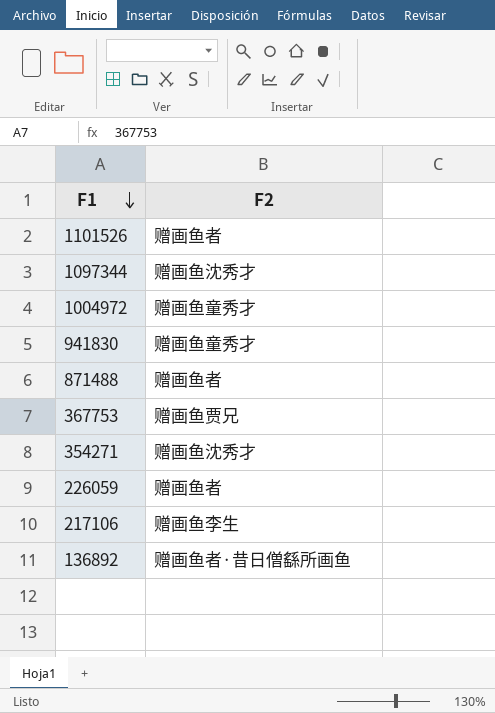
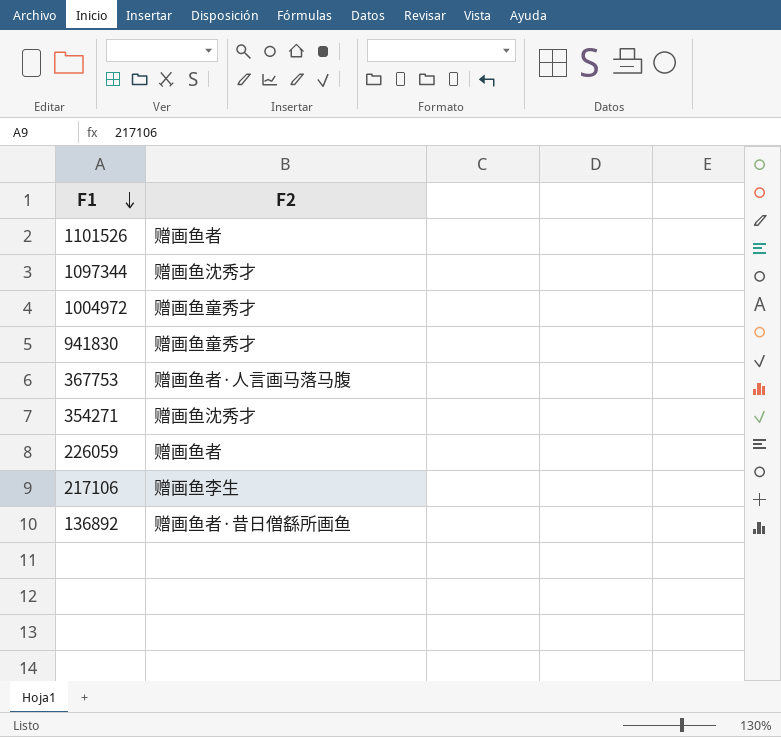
row 871488: 赠画鱼者 -> none
367753 | F2: 赠画鱼贾兄 -> 赠画鱼者·人言画马落马腹

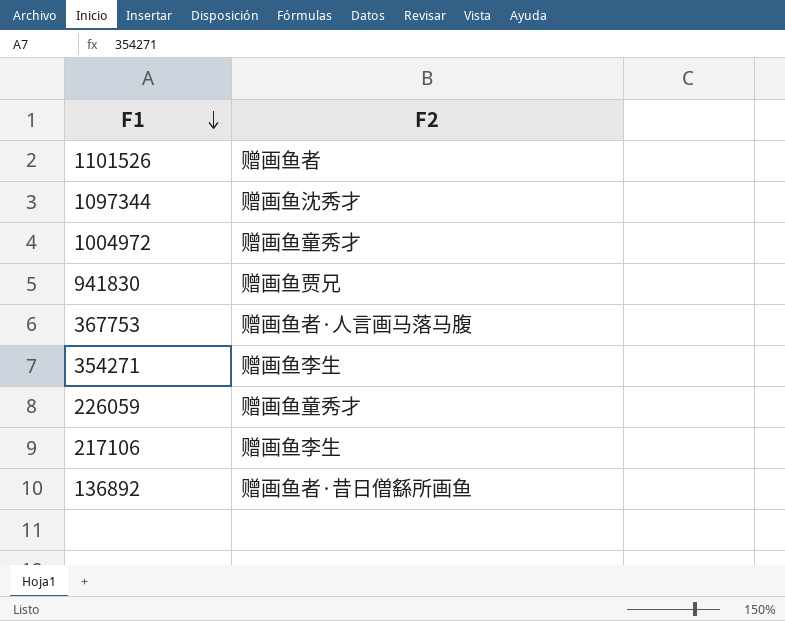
941830 | F2: 赠画鱼童秀才 -> 赠画鱼贾兄
354271 | F2: 赠画鱼沈秀才 -> 赠画鱼李生
226059 | F2: 赠画鱼者 -> 赠画鱼童秀才

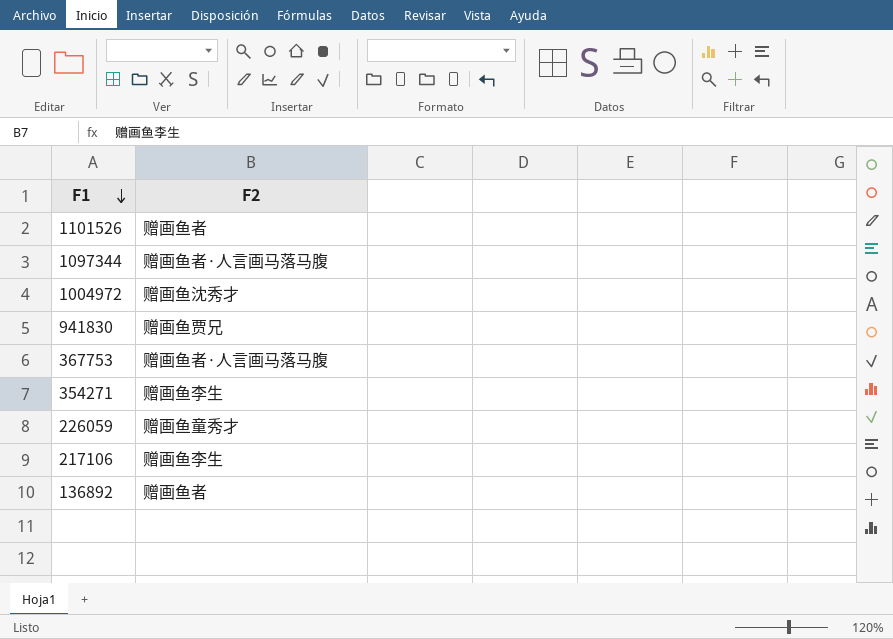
1097344 | F2: 赠画鱼沈秀才 -> 赠画鱼者·人言画马落马腹
1004972 | F2: 赠画鱼童秀才 -> 赠画鱼沈秀才
136892 | F2: 赠画鱼者·昔日僧繇所画鱼 -> 赠画鱼者

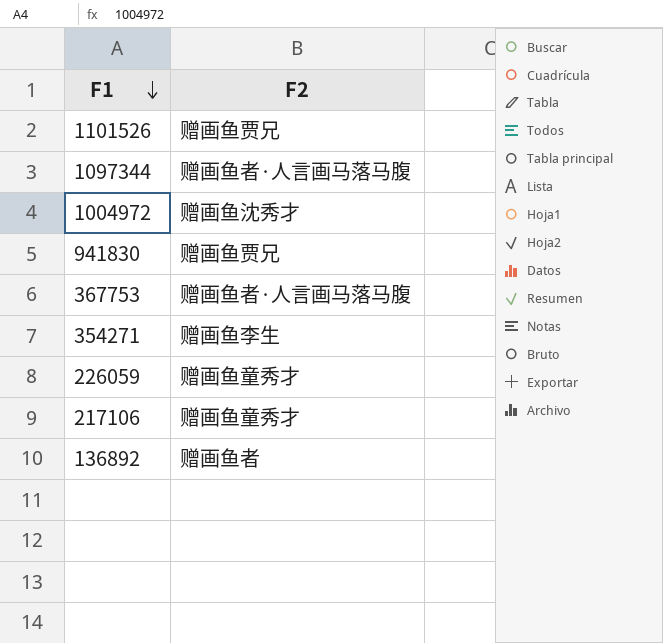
1101526 | F2: 赠画鱼者 -> 赠画鱼贾兄
217106 | F2: 赠画鱼李生 -> 赠画鱼童秀才

